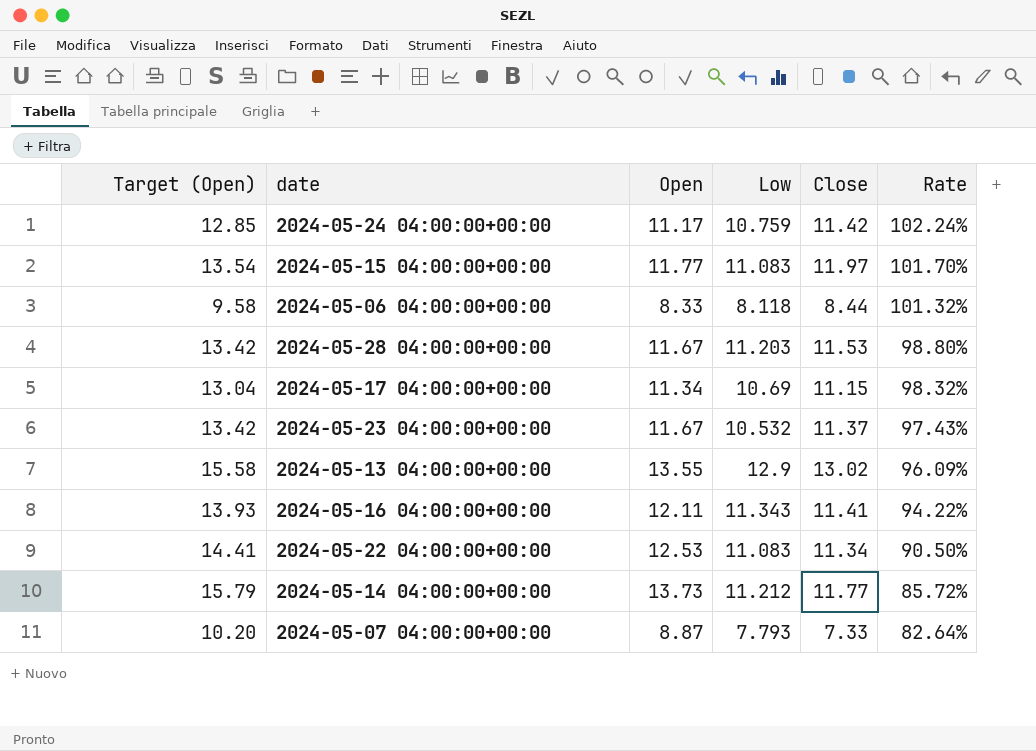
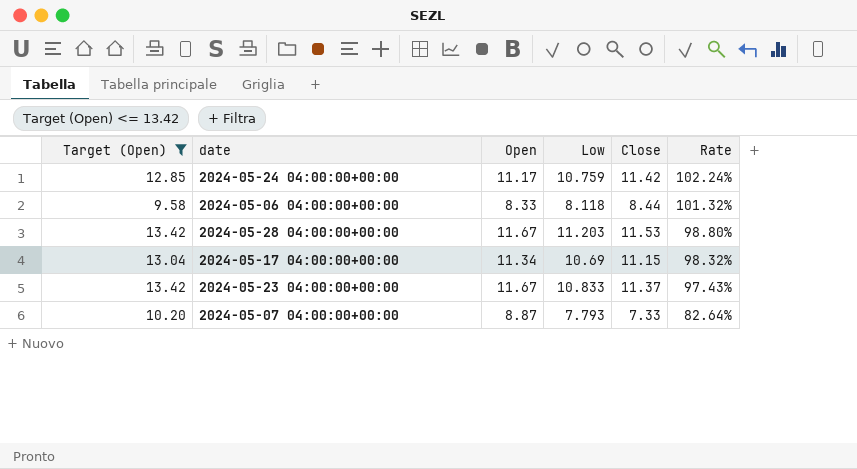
filter: none -> Target (Open) <= 13.42
2024-05-23 04:00:00+00:00 | Low: 10.532 -> 10.833

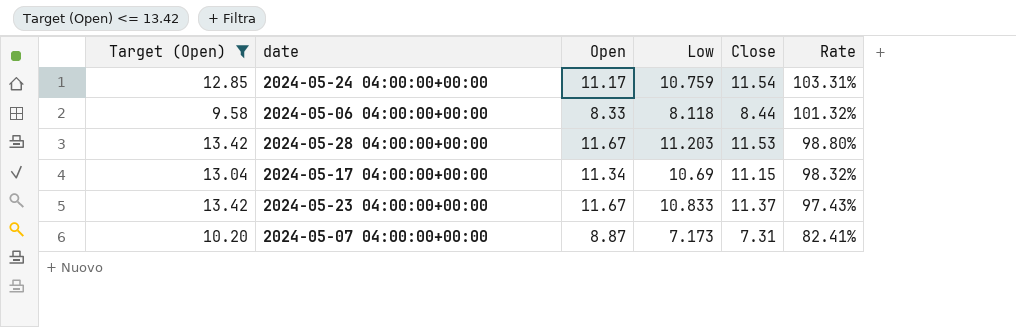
2024-05-24 04:00:00+00:00 | Close: 11.42 -> 11.54
2024-05-24 04:00:00+00:00 | Rate: 102.24% -> 103.31%
2024-05-07 04:00:00+00:00 | Low: 7.793 -> 7.173
2024-05-07 04:00:00+00:00 | Close: 7.33 -> 7.31
2024-05-07 04:00:00+00:00 | Rate: 82.64% -> 82.41%

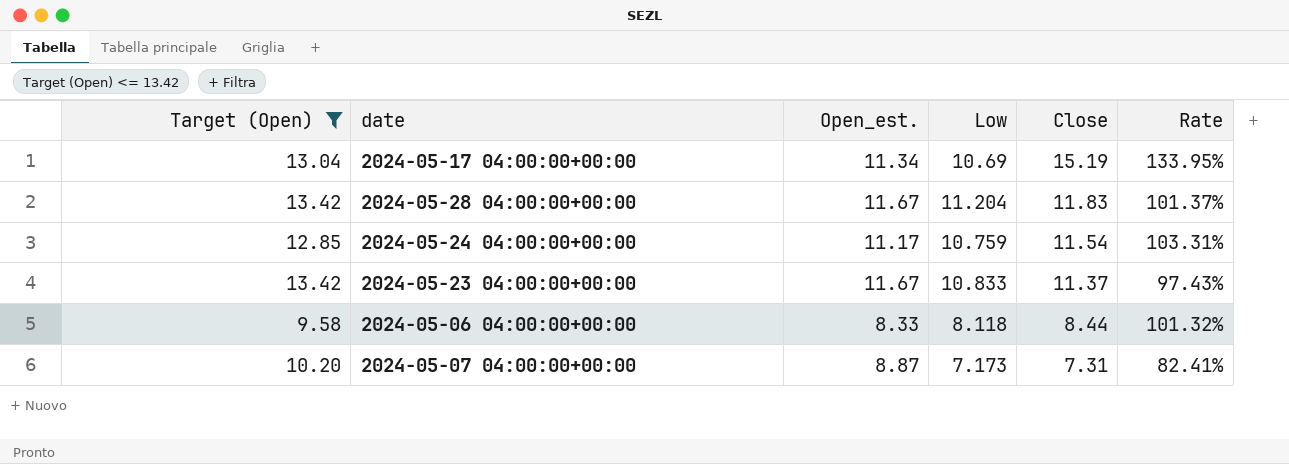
row order: Rate descending -> Close descending
column name: Open -> Open_est.
2024-05-17 04:00:00+00:00 | Close: 11.15 -> 15.19
2024-05-17 04:00:00+00:00 | Rate: 98.32% -> 133.95%
2024-05-28 04:00:00+00:00 | Low: 11.203 -> 11.204
2024-05-28 04:00:00+00:00 | Close: 11.53 -> 11.83
2024-05-28 04:00:00+00:00 | Rate: 98.80% -> 101.37%

